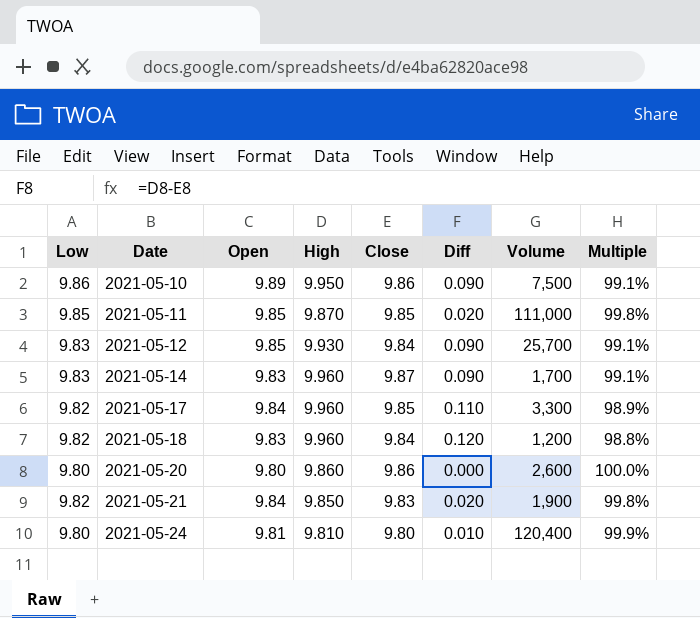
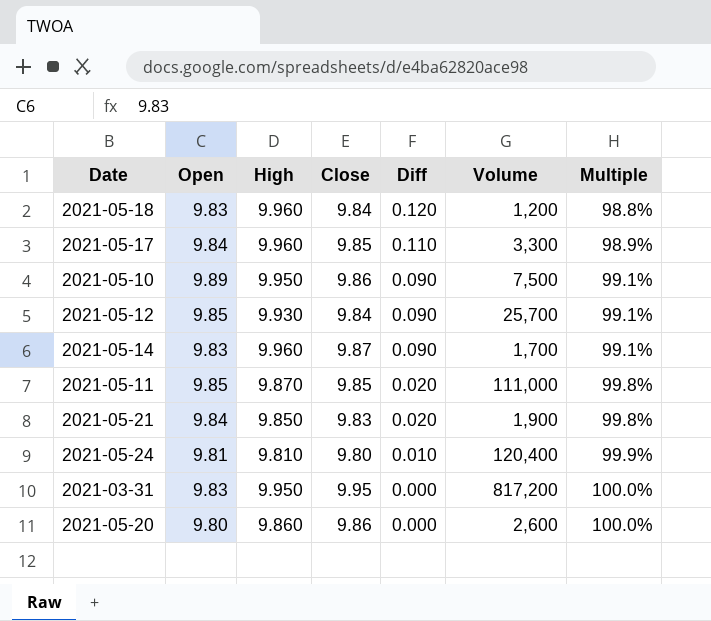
row order: Date ascending -> Diff descending
column Low | position: 1 -> none
row 2021-03-31: none -> 9.83 | 9.950 | 9.95 | 0.000 | 817,200 | 100.0%

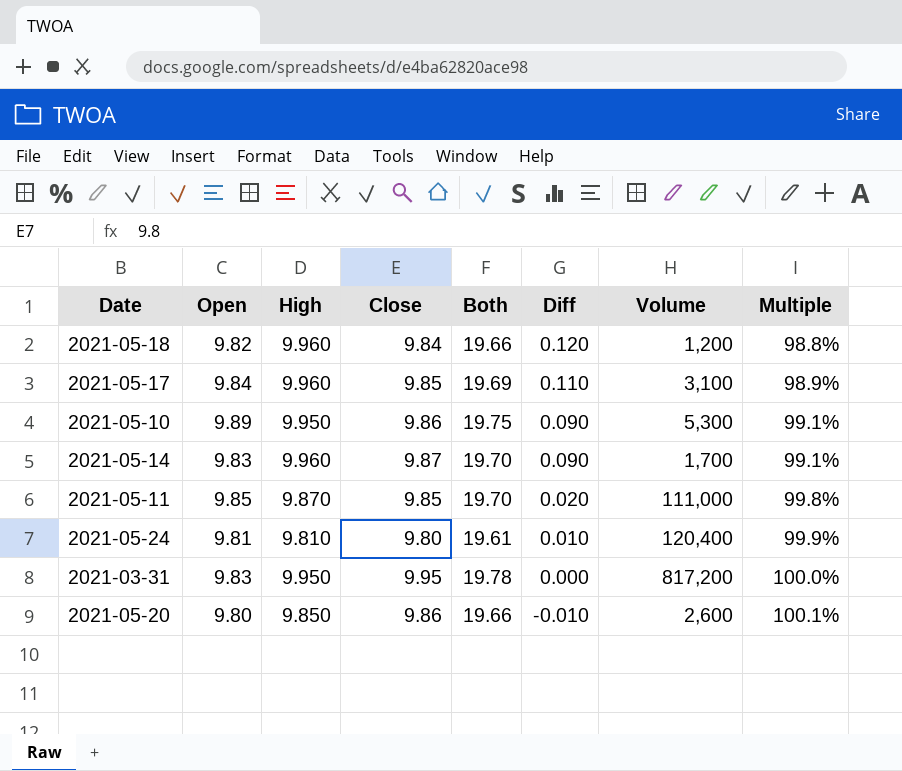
column Both | formula: none -> [Open] + [Close]
row 2021-05-12: 9.85 | 9.930 | 9.84 | 0.090 | 25,700 | 99.1% -> none
row 2021-05-21: 9.84 | 9.850 | 9.83 | 0.020 | 1,900 | 99.8% -> none
2021-05-18 | Open: 9.83 -> 9.82
2021-05-17 | Volume: 3,300 -> 3,100
2021-05-10 | Volume: 7,500 -> 5,300
2021-05-20 | High: 9.860 -> 9.850
2021-05-20 | Diff: 0.000 -> -0.010
2021-05-20 | Multiple: 100.0% -> 100.1%

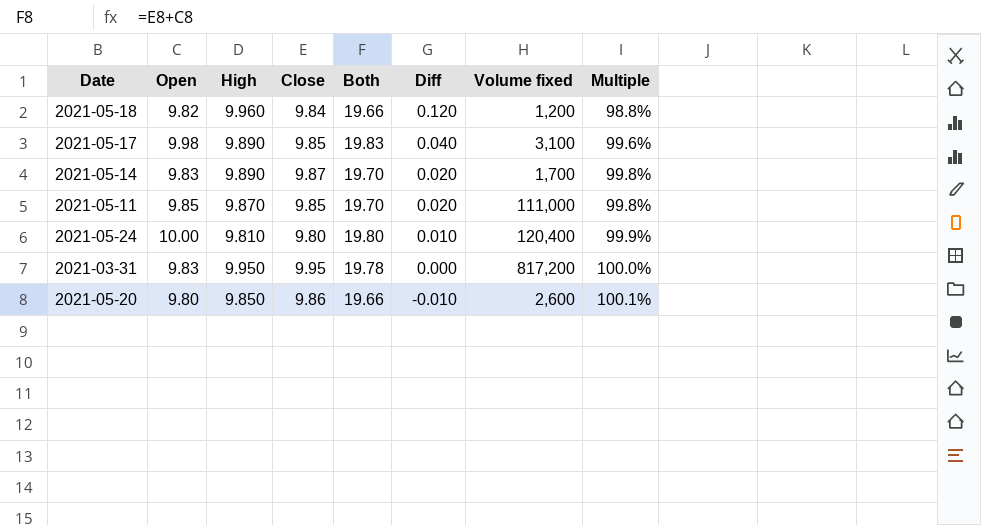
column name: Volume -> Volume fixed
row 2021-05-10: 9.89 | 9.950 | 9.86 | 19.75 | 0.090 | 5,300 | 99.1% -> none
2021-05-17 | Open: 9.84 -> 9.98
2021-05-17 | High: 9.960 -> 9.890
2021-05-17 | Both: 19.69 -> 19.83
2021-05-17 | Diff: 0.110 -> 0.040
2021-05-17 | Multiple: 98.9% -> 99.6%
2021-05-14 | High: 9.960 -> 9.890
2021-05-14 | Diff: 0.090 -> 0.020
2021-05-14 | Multiple: 99.1% -> 99.8%
2021-05-24 | Open: 9.81 -> 10.00
2021-05-24 | Both: 19.61 -> 19.80

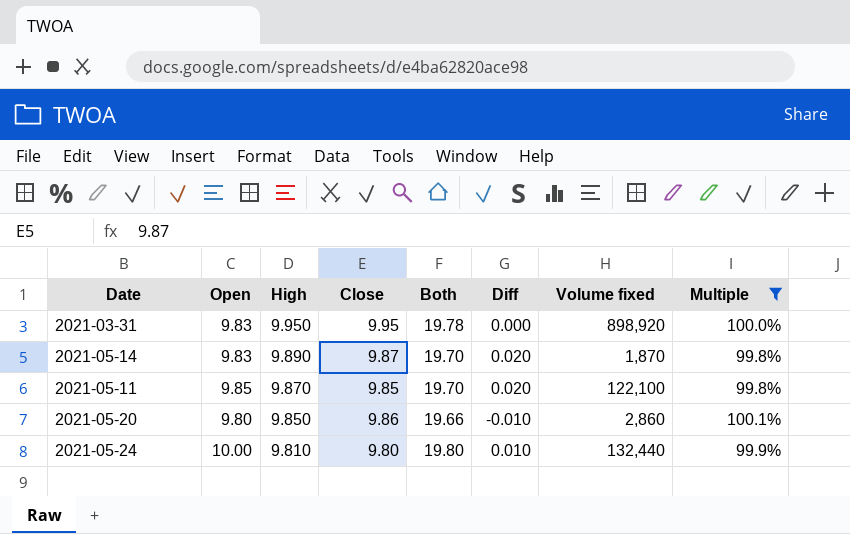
filter: none -> Multiple >= 99.8%
row order: Diff descending -> High descending
2021-03-31 | Volume fixed: 817,200 -> 898,920
2021-05-14 | Volume fixed: 1,700 -> 1,870
2021-05-11 | Volume fixed: 111,000 -> 122,100
2021-05-20 | Volume fixed: 2,600 -> 2,860
2021-05-24 | Volume fixed: 120,400 -> 132,440

